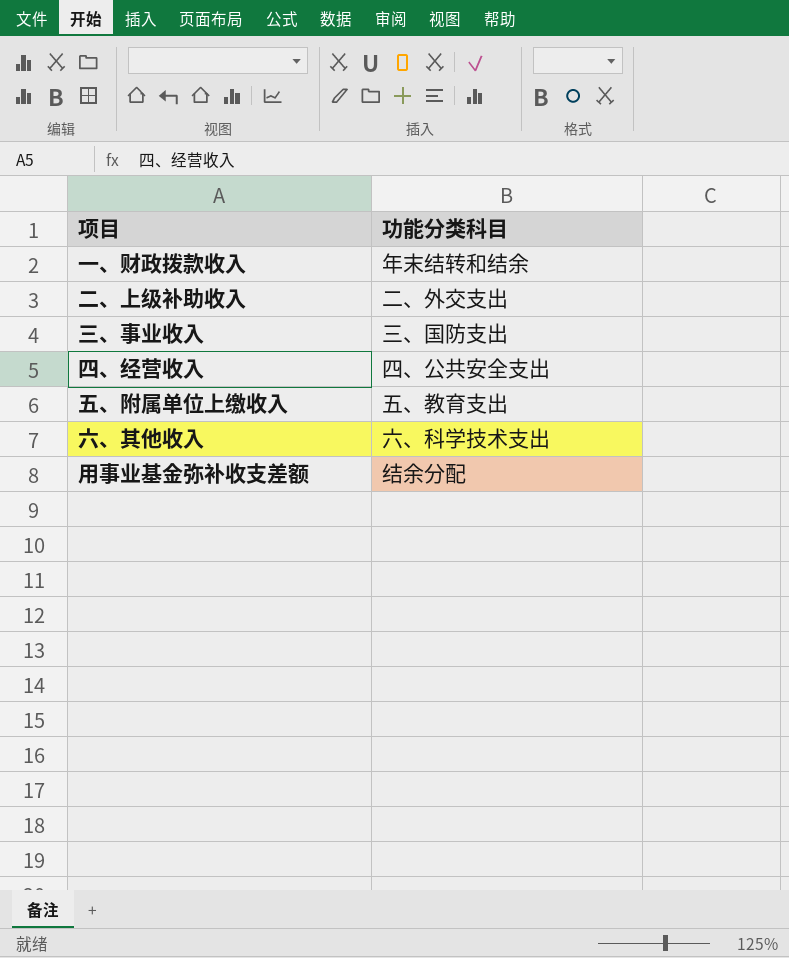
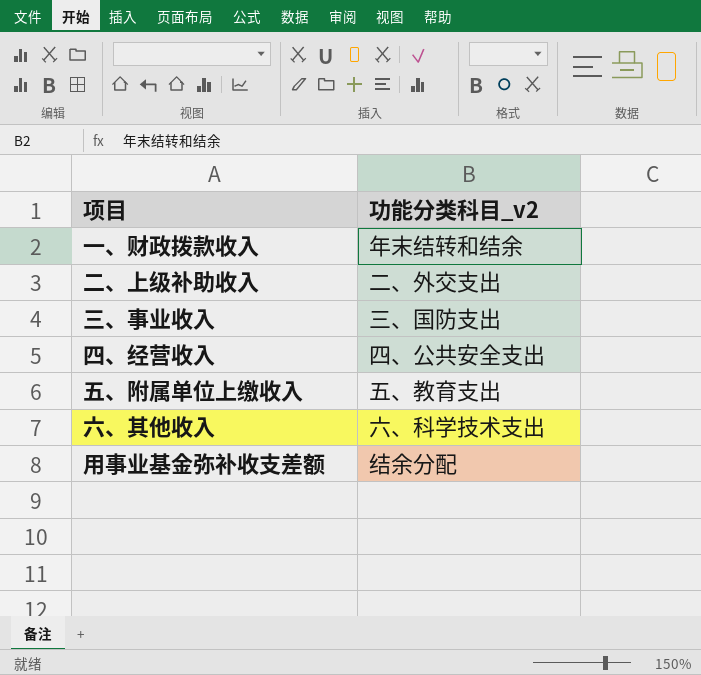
column name: 功能分类科目 -> 功能分类科目_v2

